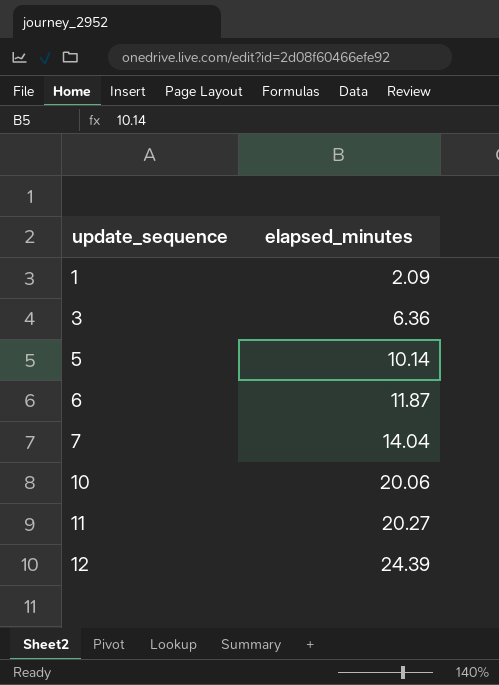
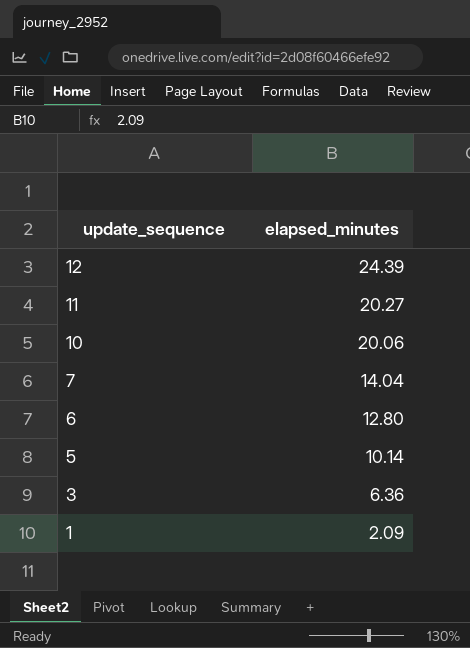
row order: update_sequence ascending -> update_sequence descending
6 | elapsed_minutes: 11.87 -> 12.80

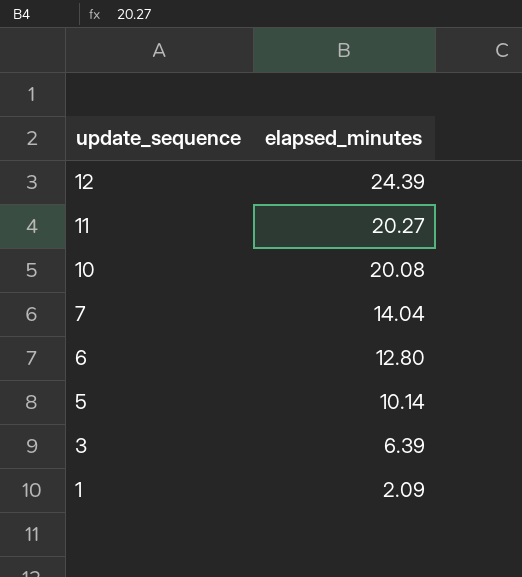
10 | elapsed_minutes: 20.06 -> 20.08
3 | elapsed_minutes: 6.36 -> 6.39

